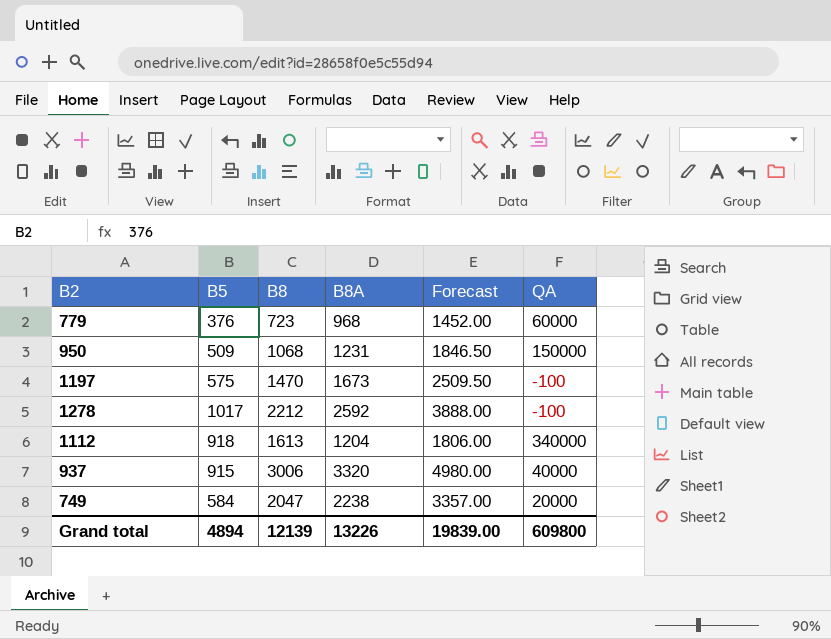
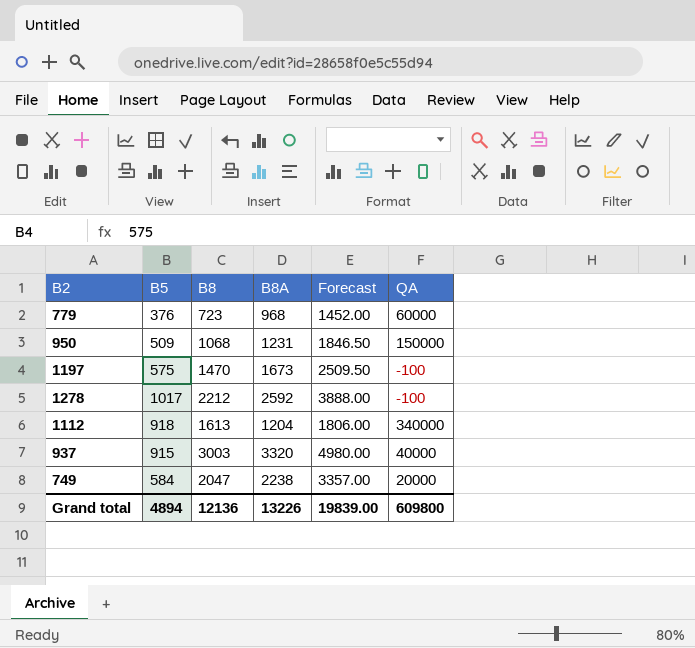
937 | B8: 3006 -> 3003
Grand total | B8: 12139 -> 12136

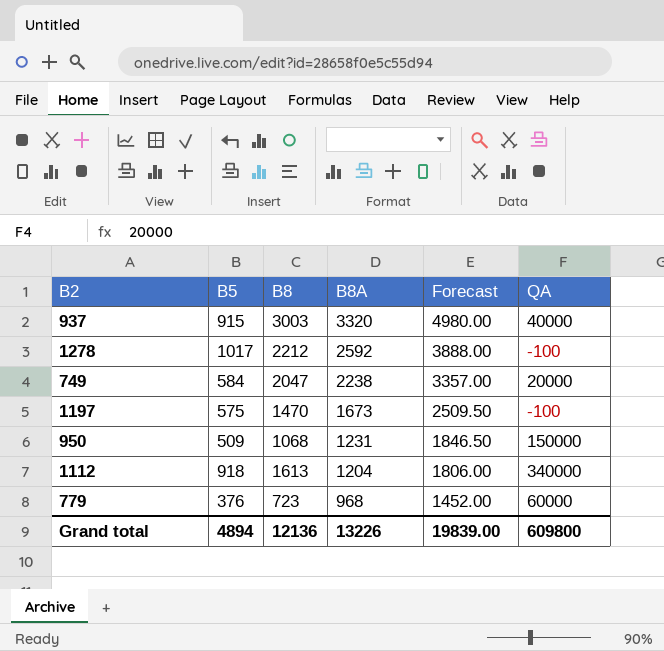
row order: none -> B8A descending

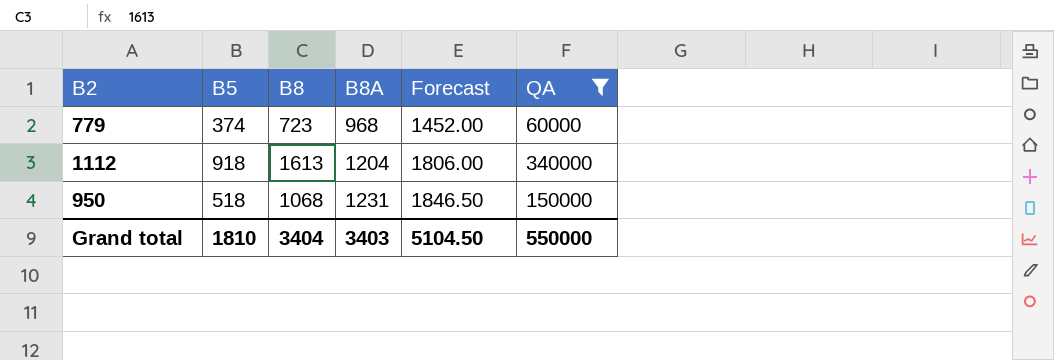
filter: none -> QA >= 60000
row order: B8A descending -> B8A ascending
779 | B5: 376 -> 374
950 | B5: 509 -> 518
Grand total | B5: 4894 -> 1810
Grand total | B8: 12136 -> 3404
Grand total | B8A: 13226 -> 3403
Grand total | Forecast: 19839.00 -> 5104.50
Grand total | QA: 609800 -> 550000

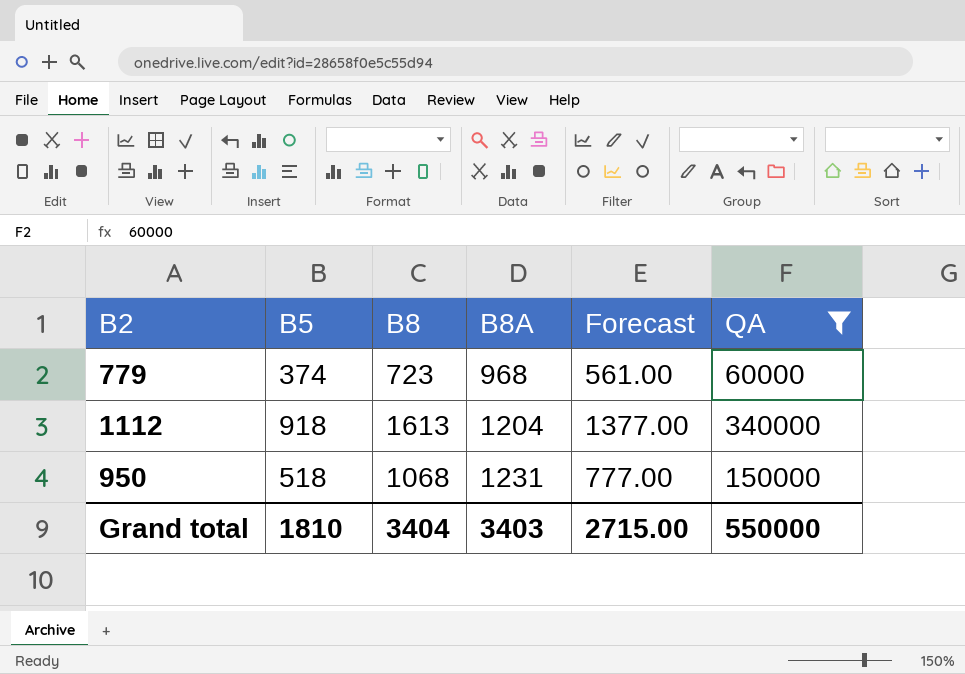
column Forecast | formula: [B8A] * 1.5 -> [B5] * 1.5
Grand total | Forecast: 5104.50 -> 2715.00

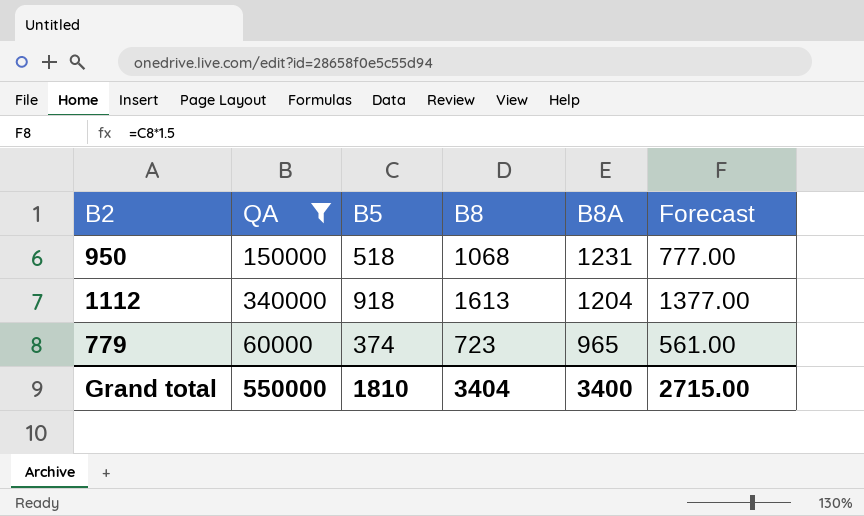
row order: B8A ascending -> B8A descending
column QA | position: 6 -> 2
779 | B8A: 968 -> 965
Grand total | B8A: 3403 -> 3400

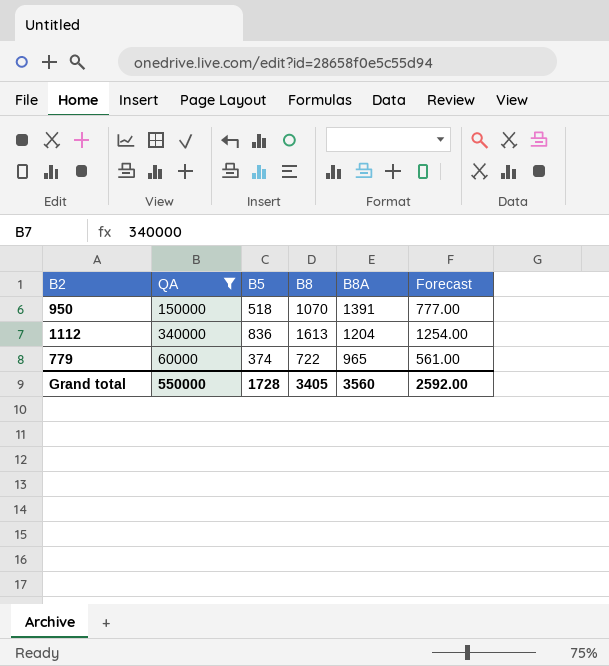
950 | B8: 1068 -> 1070
950 | B8A: 1231 -> 1391
1112 | B5: 918 -> 836
1112 | Forecast: 1377.00 -> 1254.00
779 | B8: 723 -> 722
Grand total | B5: 1810 -> 1728
Grand total | B8: 3404 -> 3405
Grand total | B8A: 3400 -> 3560
Grand total | Forecast: 2715.00 -> 2592.00

